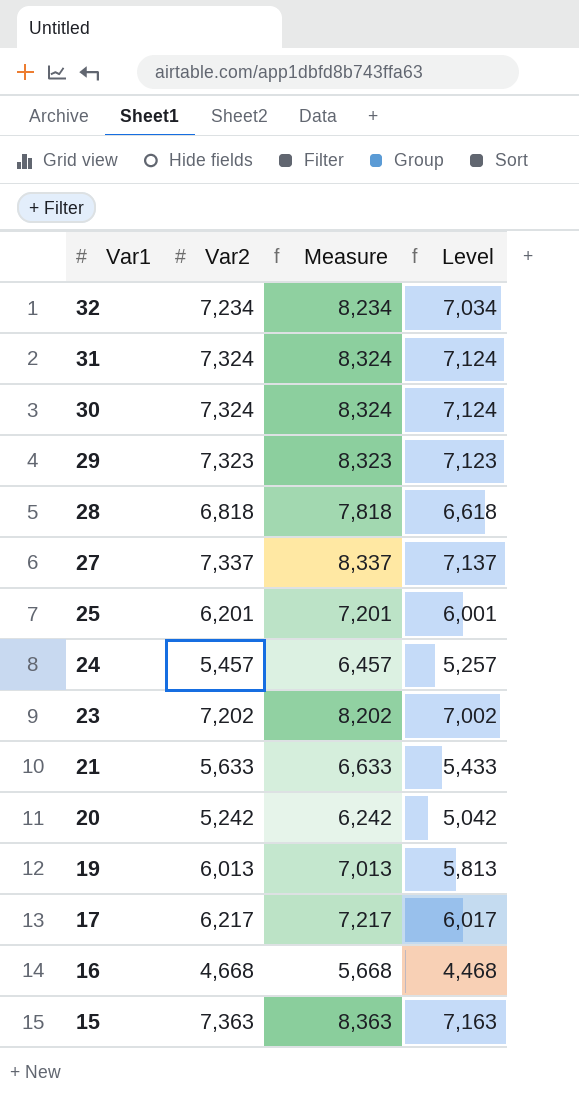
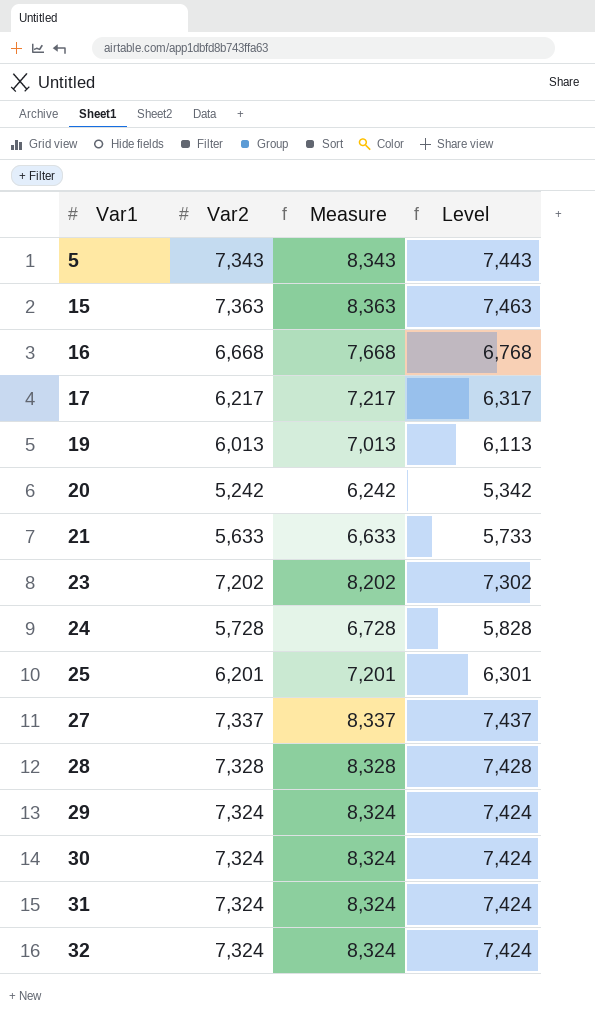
row order: Var1 descending -> Var1 ascending
column Level | formula: [Var2] - 200 -> [Var2] + 100
row 5: none -> 7,343 | 8,343 | 7,443
16 | Var2: 4,668 -> 6,668
16 | Measure: 5,668 -> 7,668
24 | Var2: 5,457 -> 5,728
24 | Measure: 6,457 -> 6,728
28 | Var2: 6,818 -> 7,328
28 | Measure: 7,818 -> 8,328
29 | Var2: 7,323 -> 7,324
29 | Measure: 8,323 -> 8,324
32 | Var2: 7,234 -> 7,324
32 | Measure: 8,234 -> 8,324

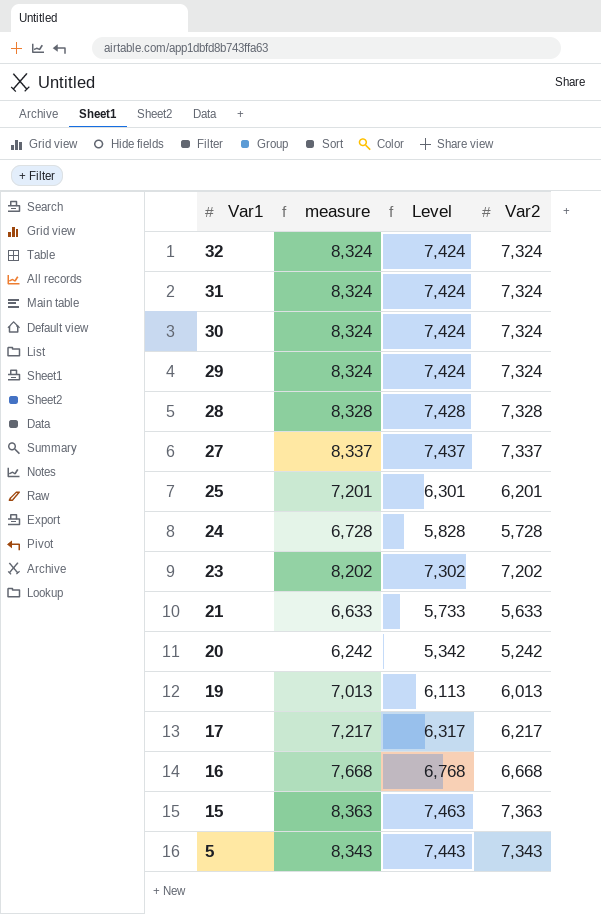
row order: Var1 ascending -> Var1 descending
column name: Measure -> measure
column Var2 | position: 2 -> 4

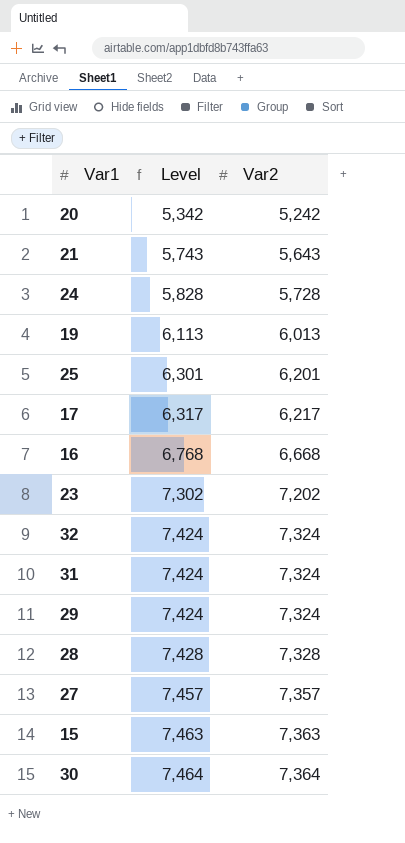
row order: Var1 descending -> Level ascending
column measure | formula: [Var2] + 1000 -> none
row 5: 8,343 | 7,443 | 7,343 -> none
21 | Level: 5,733 -> 5,743
21 | Var2: 5,633 -> 5,643
27 | Level: 7,437 -> 7,457
27 | Var2: 7,337 -> 7,357
30 | Level: 7,424 -> 7,464
30 | Var2: 7,324 -> 7,364

